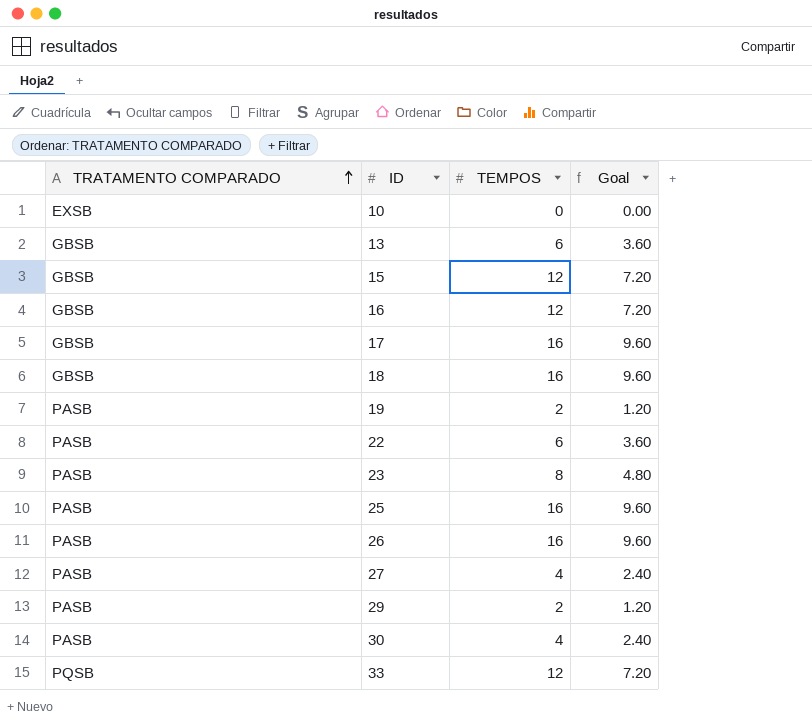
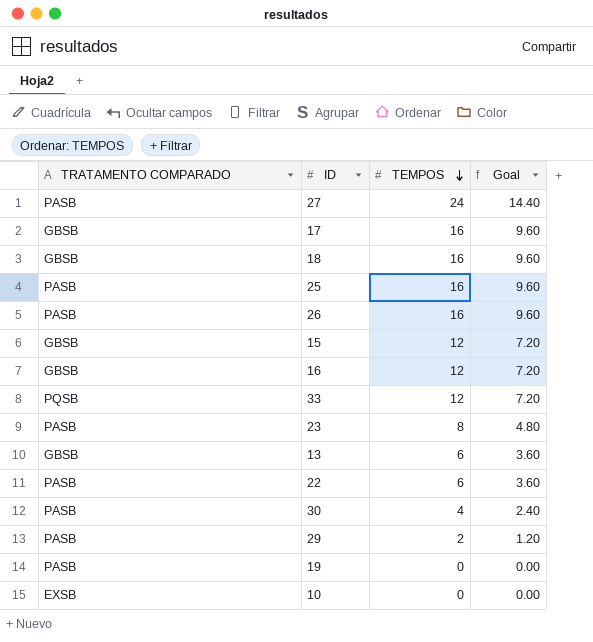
row order: TRATAMENTO COMPARADO ascending -> TEMPOS descending
27 | TEMPOS: 4 -> 24
27 | Goal: 2.40 -> 14.40
19 | TEMPOS: 2 -> 0
19 | Goal: 1.20 -> 0.00

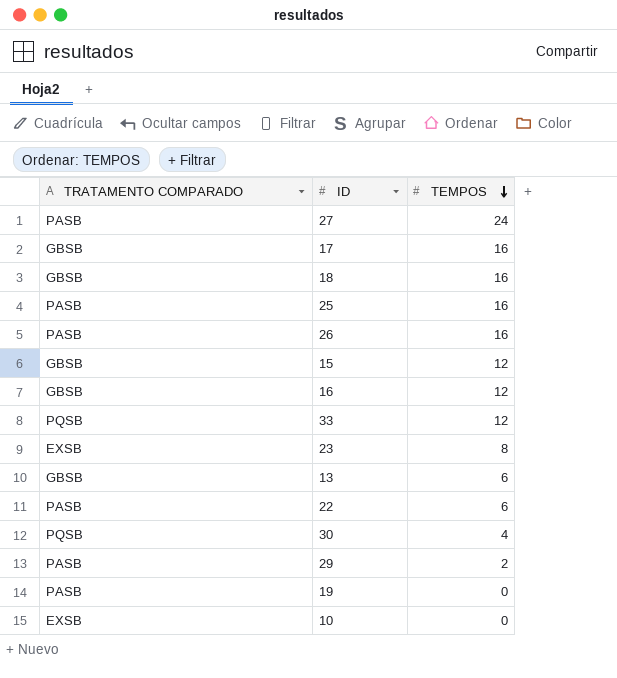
column Goal | formula: [TEMPOS] * 0.6 -> none
23 | TRATAMENTO COMPARADO: PASB -> EXSB
30 | TRATAMENTO COMPARADO: PASB -> PQSB

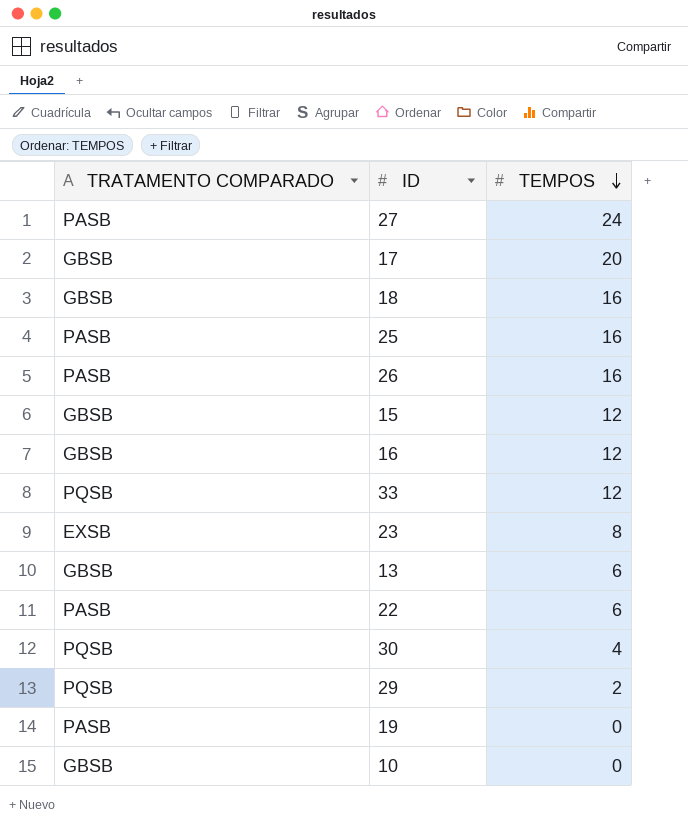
17 | TEMPOS: 16 -> 20
29 | TRATAMENTO COMPARADO: PASB -> PQSB
10 | TRATAMENTO COMPARADO: EXSB -> GBSB

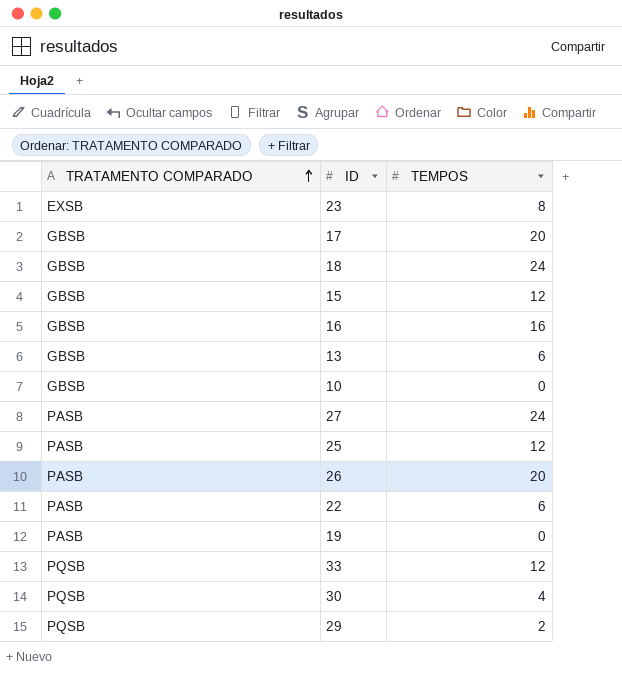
row order: TEMPOS descending -> TRATAMENTO COMPARADO ascending
18 | TEMPOS: 16 -> 24
16 | TEMPOS: 12 -> 16
25 | TEMPOS: 16 -> 12
26 | TEMPOS: 16 -> 20

